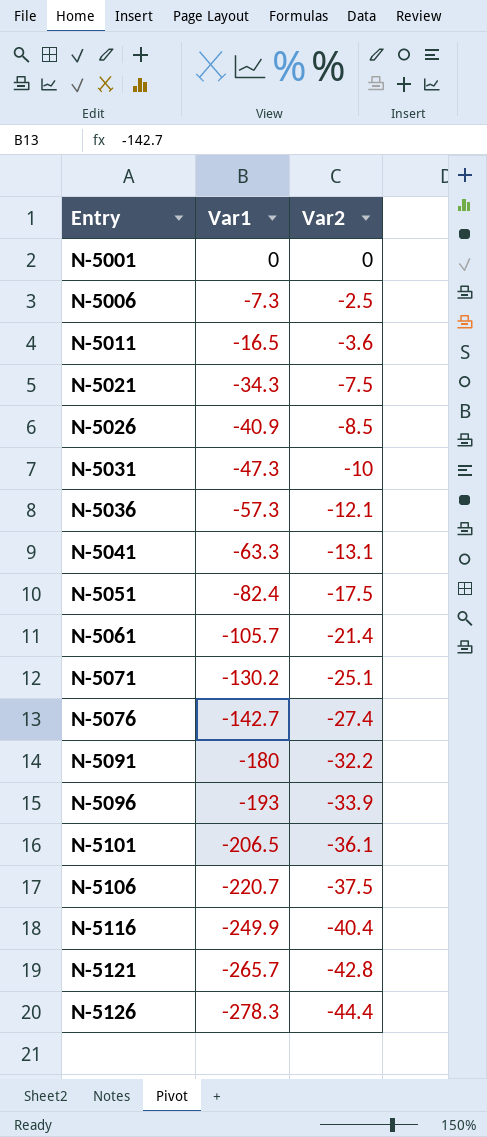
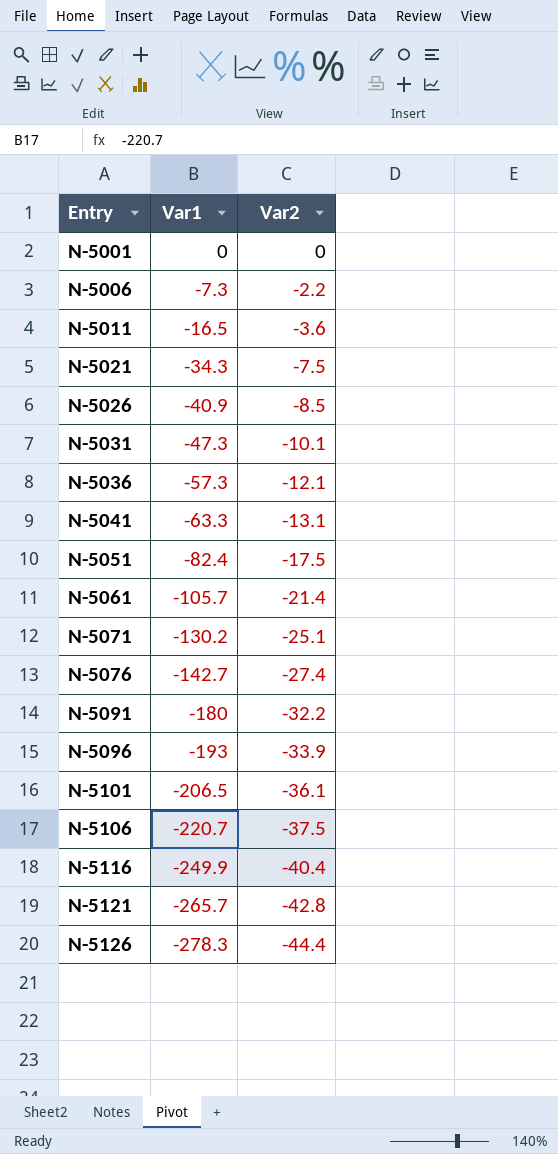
N-5006 | Var2: -2.5 -> -2.2
N-5031 | Var2: -10 -> -10.1

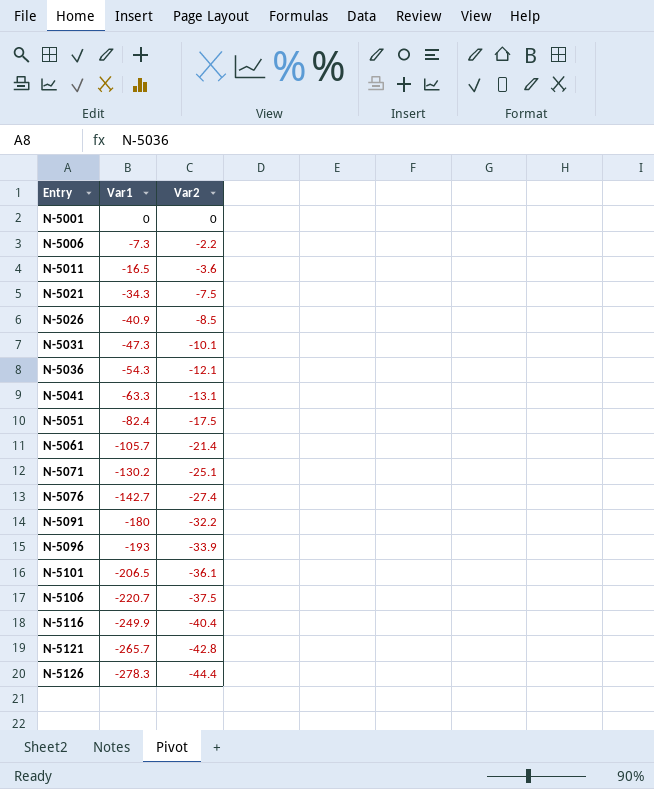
N-5036 | Var1: -57.3 -> -54.3

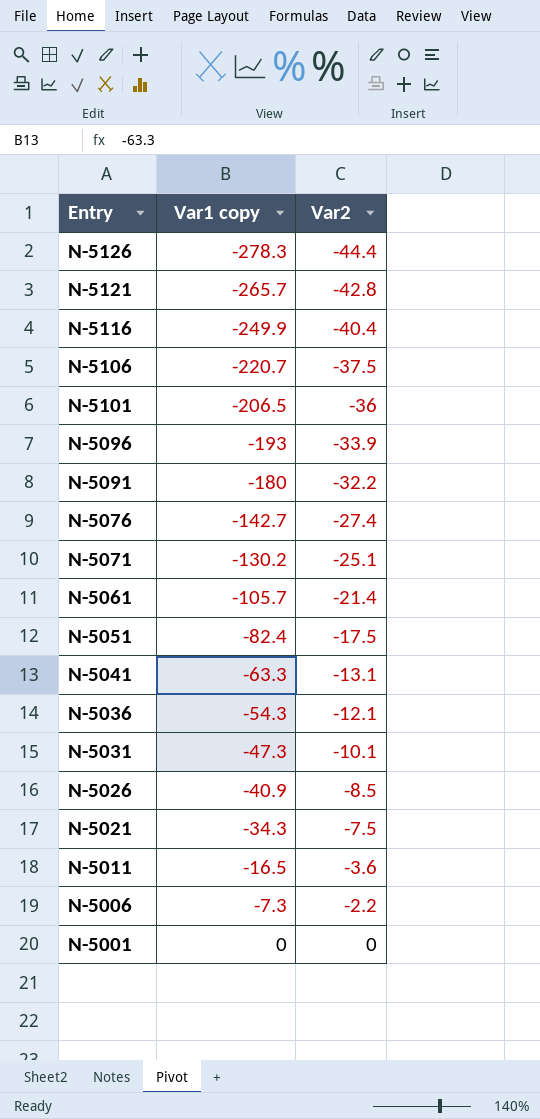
row order: Entry ascending -> Entry descending
column name: Var1 -> Var1 copy
N-5101 | Var2: -36.1 -> -36

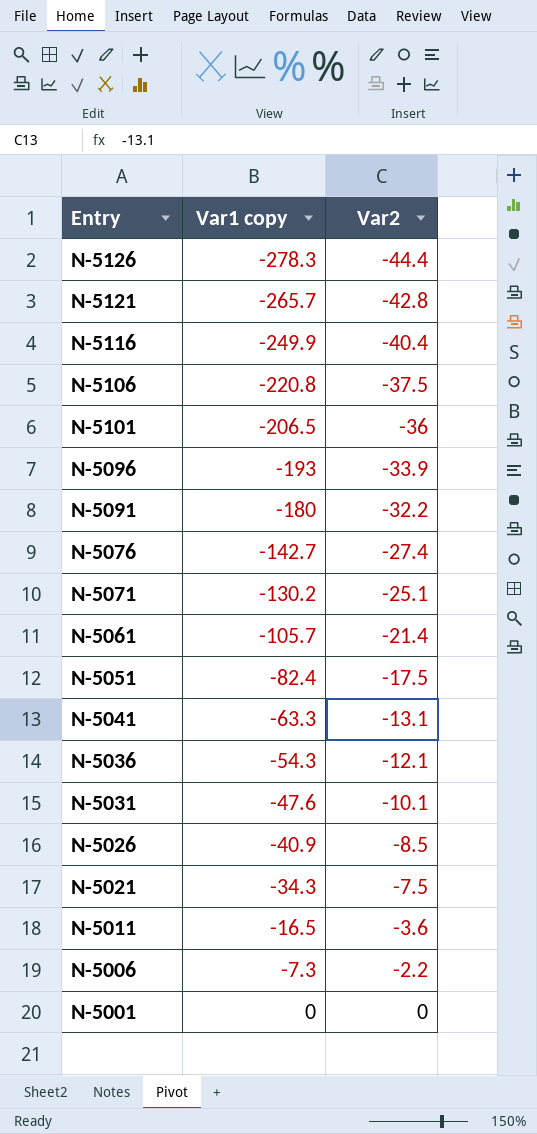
N-5106 | Var1 copy: -220.7 -> -220.8
N-5031 | Var1 copy: -47.3 -> -47.6

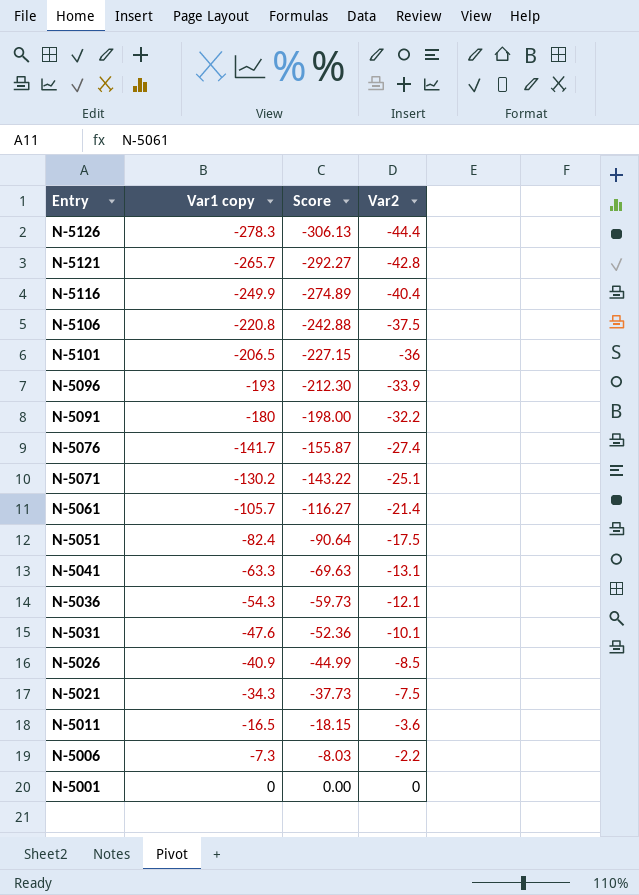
column Score | formula: none -> [Var1 copy] * 1.1
N-5076 | Var1 copy: -142.7 -> -141.7

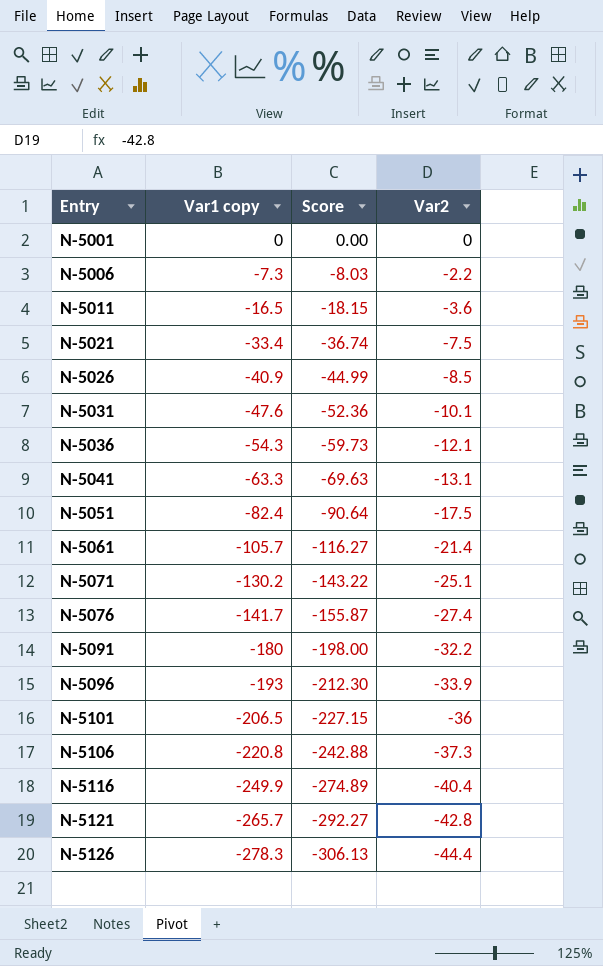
row order: Entry descending -> Entry ascending
N-5021 | Var1 copy: -34.3 -> -33.4
N-5021 | Score: -37.73 -> -36.74
N-5106 | Var2: -37.5 -> -37.3

